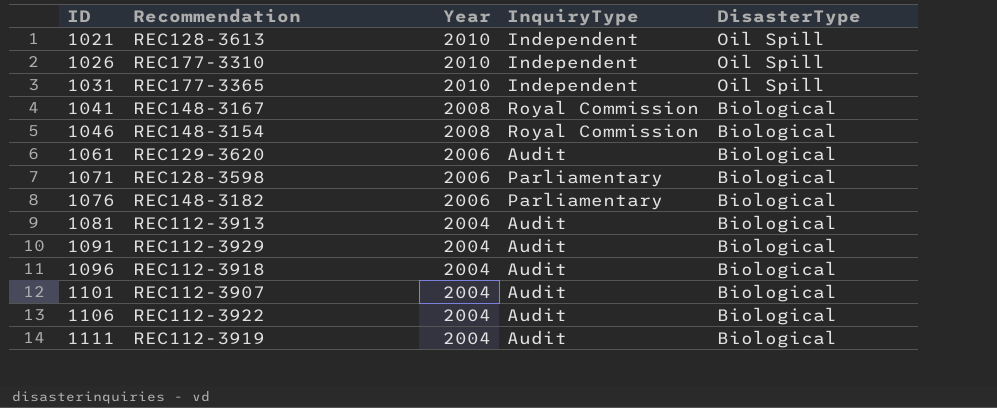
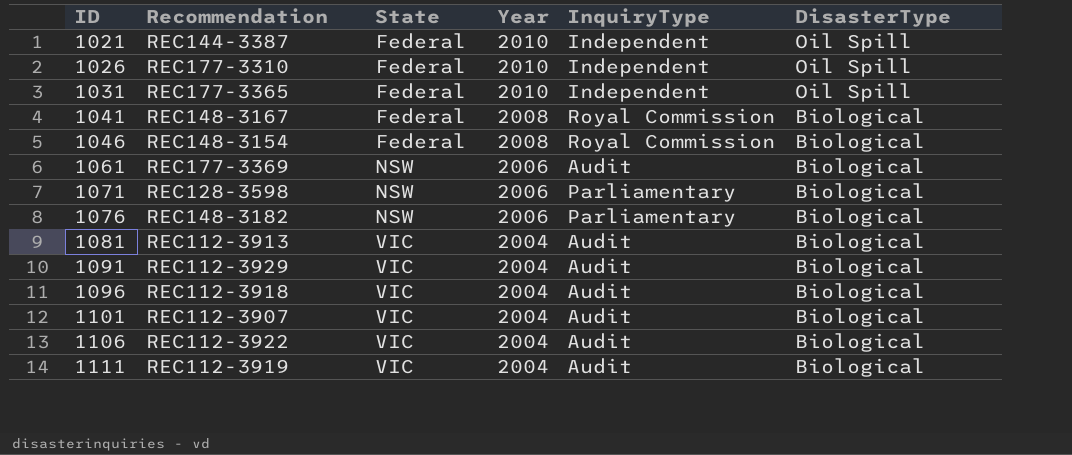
column State | position: none -> 3
1021 | Recommendation: REC128-3613 -> REC144-3387
1061 | Recommendation: REC129-3620 -> REC177-3369

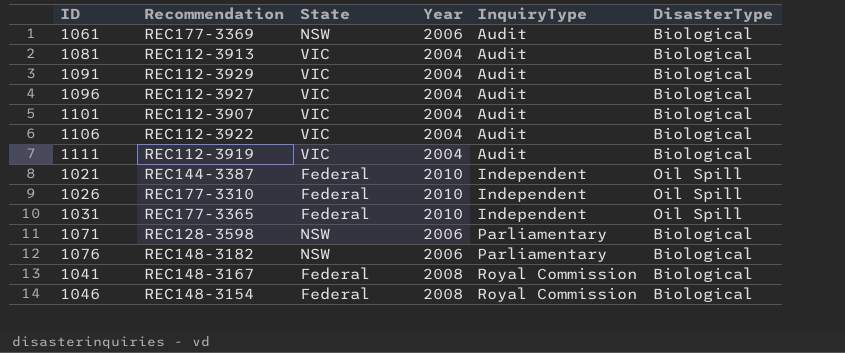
row order: ID ascending -> InquiryType ascending
1096 | Recommendation: REC112-3918 -> REC112-3927

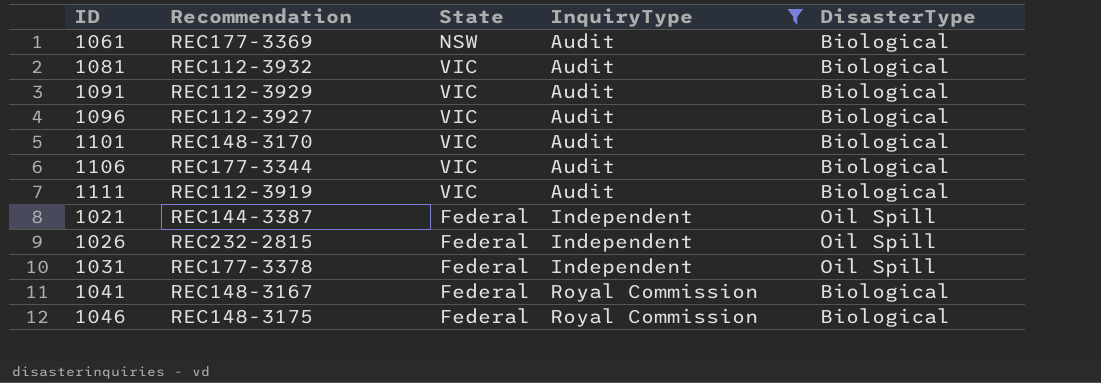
filter: none -> InquiryType != Parliamentary
column Year | position: 4 -> none
1081 | Recommendation: REC112-3913 -> REC112-3932
1101 | Recommendation: REC112-3907 -> REC148-3170
1106 | Recommendation: REC112-3922 -> REC177-3344
1026 | Recommendation: REC177-3310 -> REC232-2815
1031 | Recommendation: REC177-3365 -> REC177-3378
1046 | Recommendation: REC148-3154 -> REC148-3175

